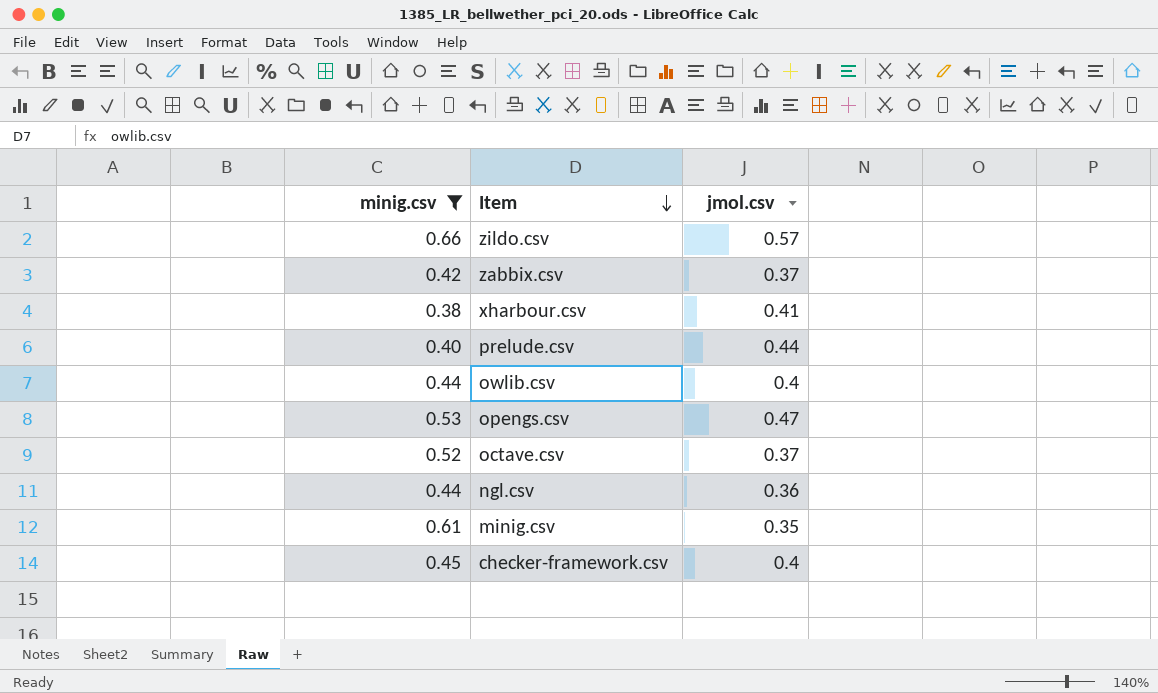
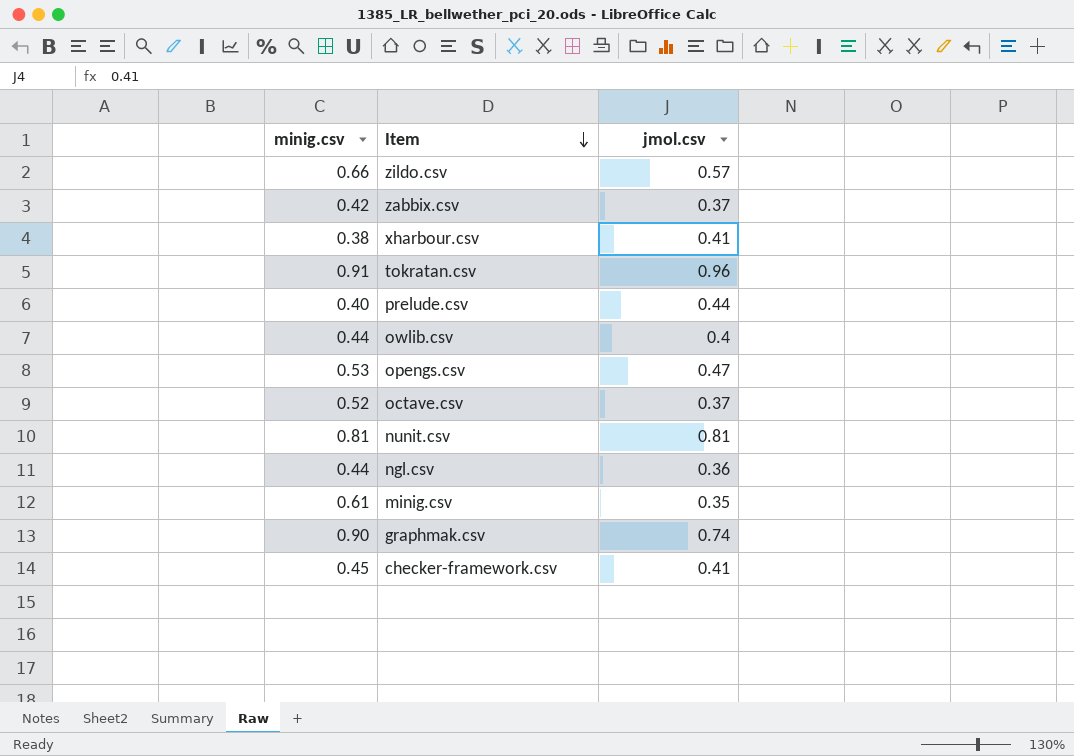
filter: minig.csv <= 0.66 -> none
checker-framework.csv | jmol.csv: 0.4 -> 0.41

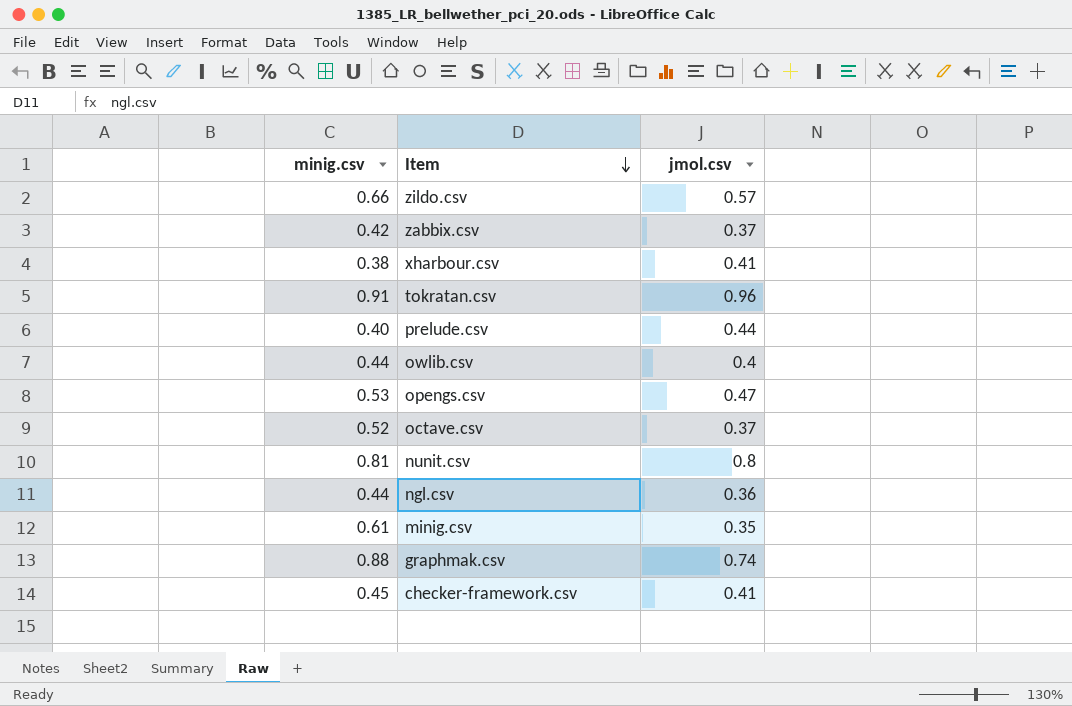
nunit.csv | jmol.csv: 0.81 -> 0.8
graphmak.csv | minig.csv: 0.90 -> 0.88

